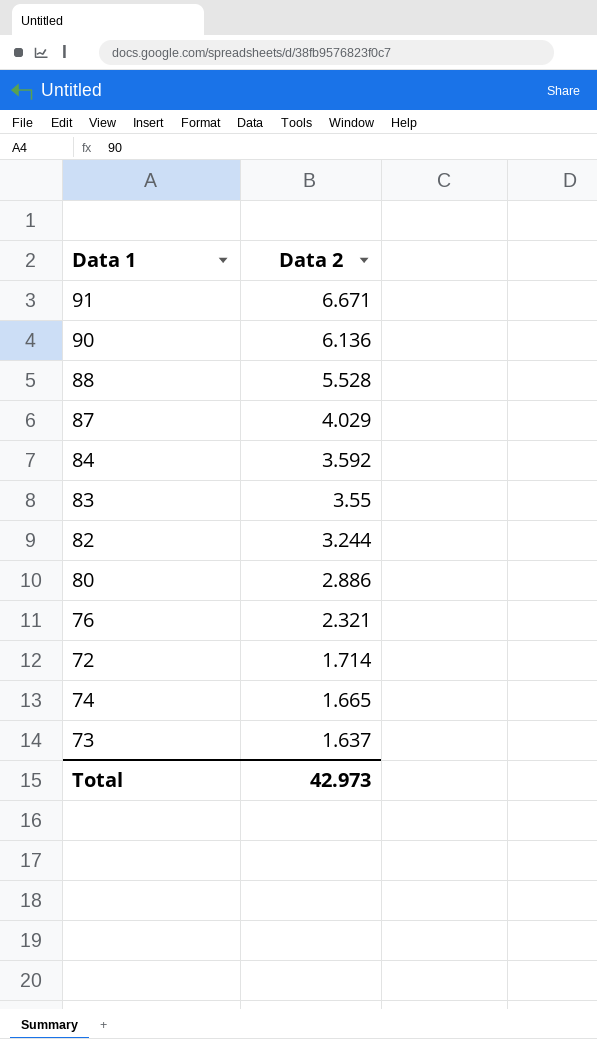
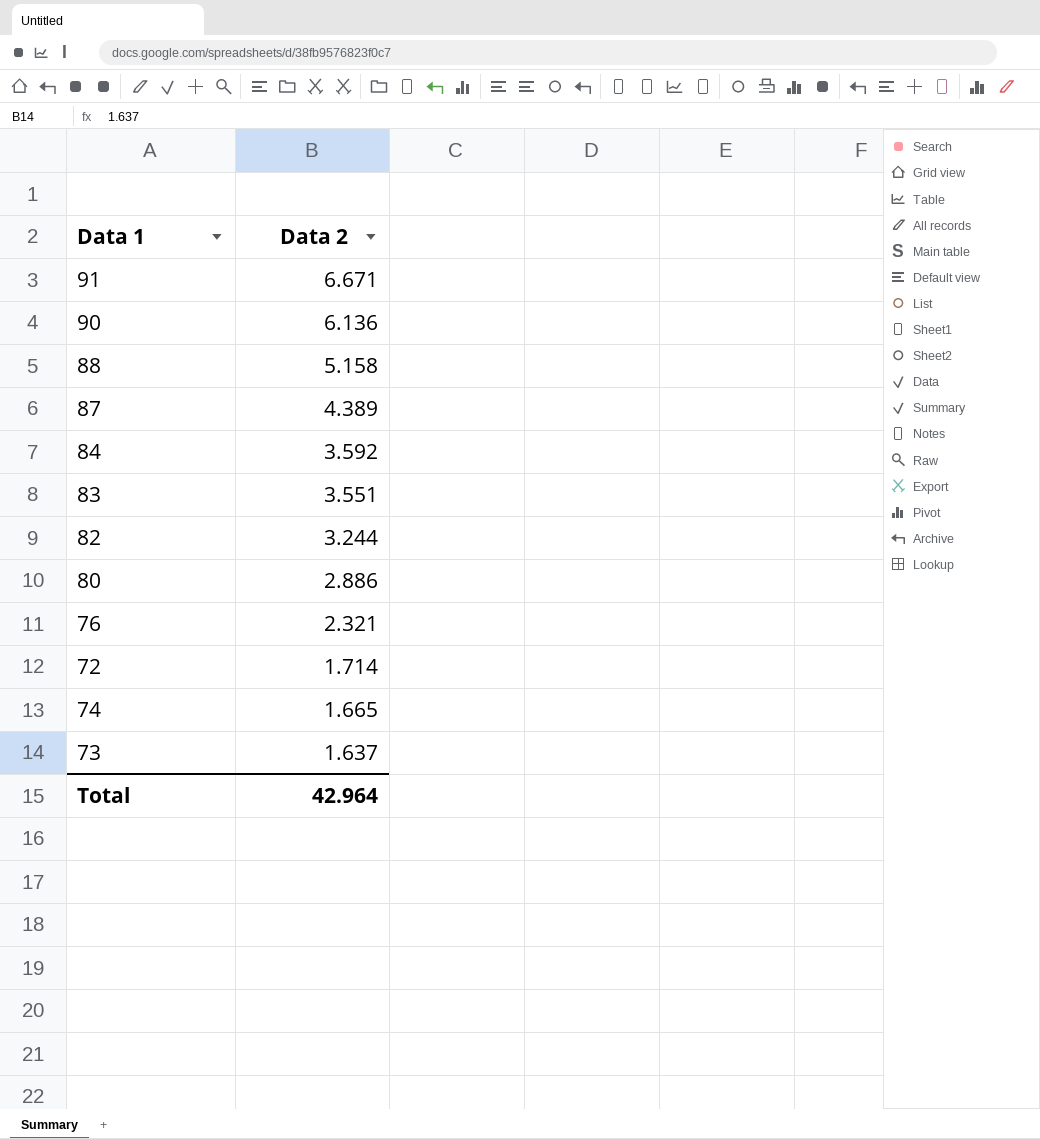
88 | Data 2: 5.528 -> 5.158
87 | Data 2: 4.029 -> 4.389
83 | Data 2: 3.55 -> 3.551
Total | Data 2: 42.973 -> 42.964

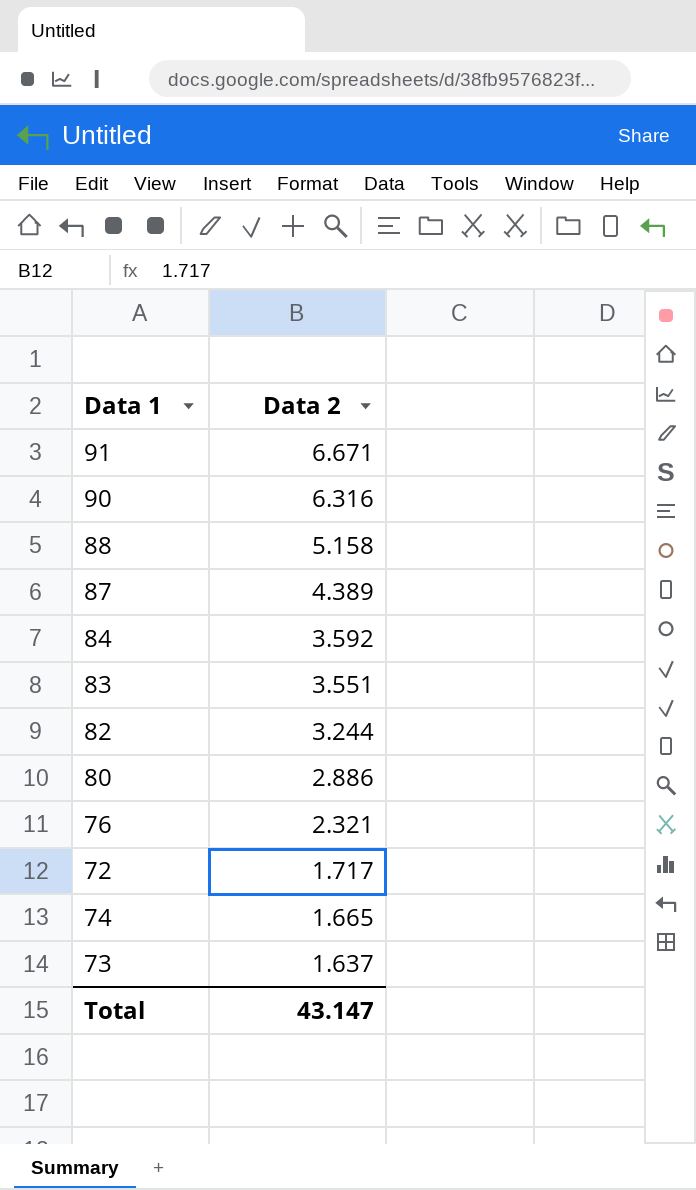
90 | Data 2: 6.136 -> 6.316
72 | Data 2: 1.714 -> 1.717
Total | Data 2: 42.964 -> 43.147

